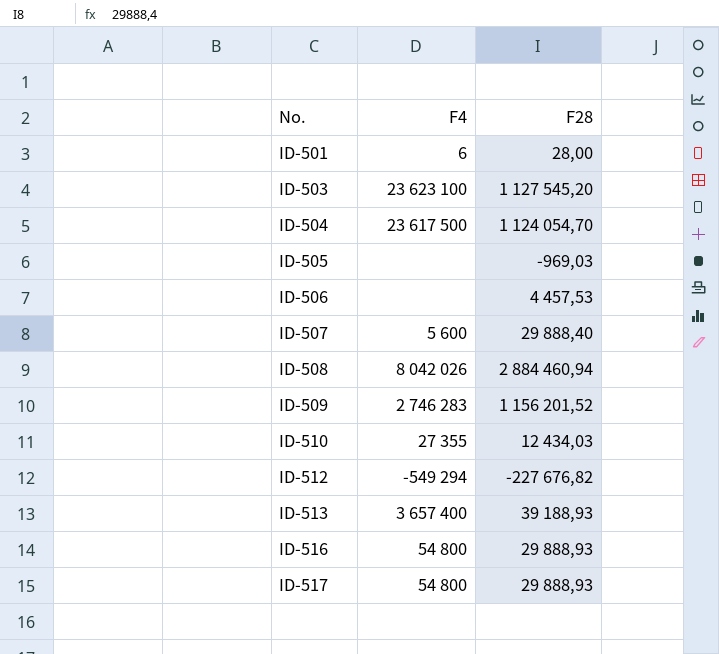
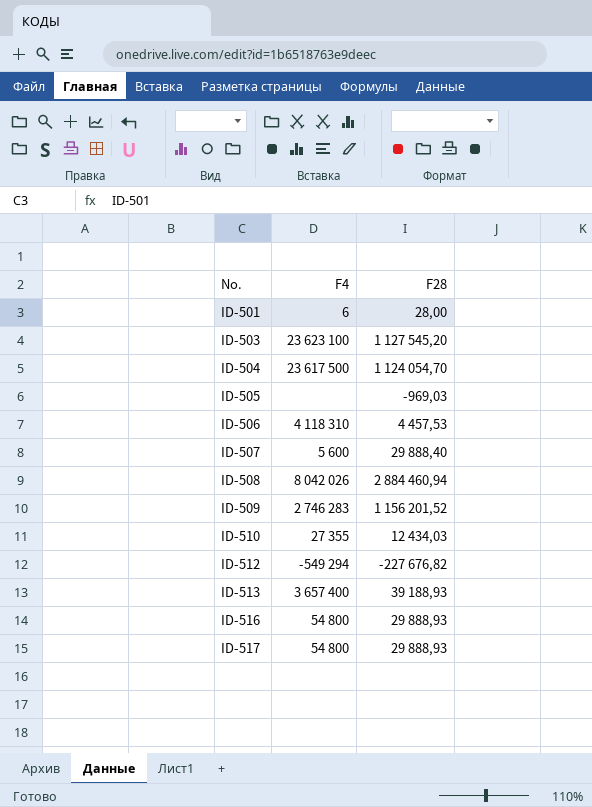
ID-506 | F4: none -> 4 118 310

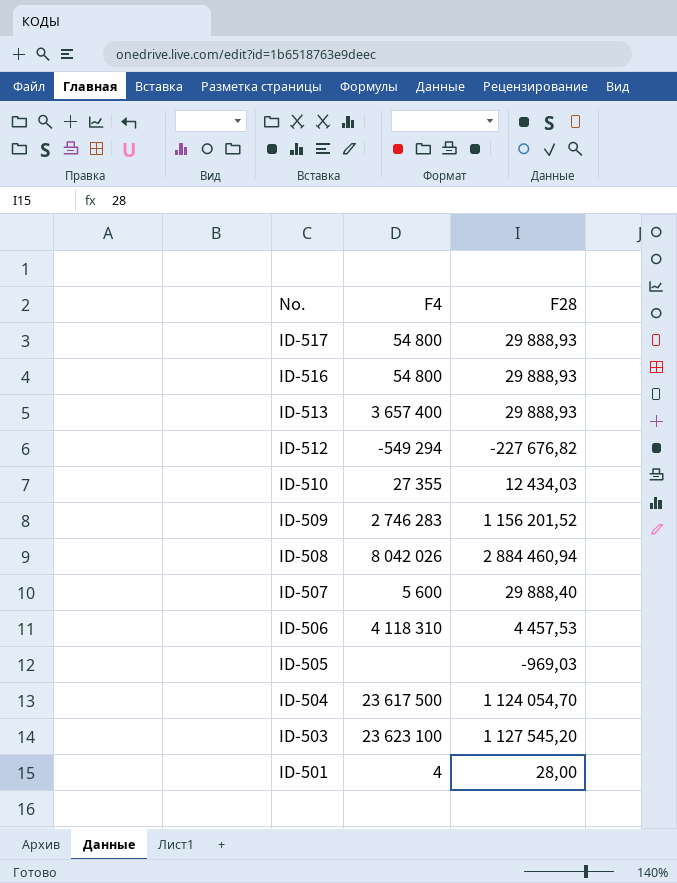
row order: No. ascending -> No. descending
ID-513 | F28: 39 188,93 -> 29 888,93
ID-501 | F4: 6 -> 4

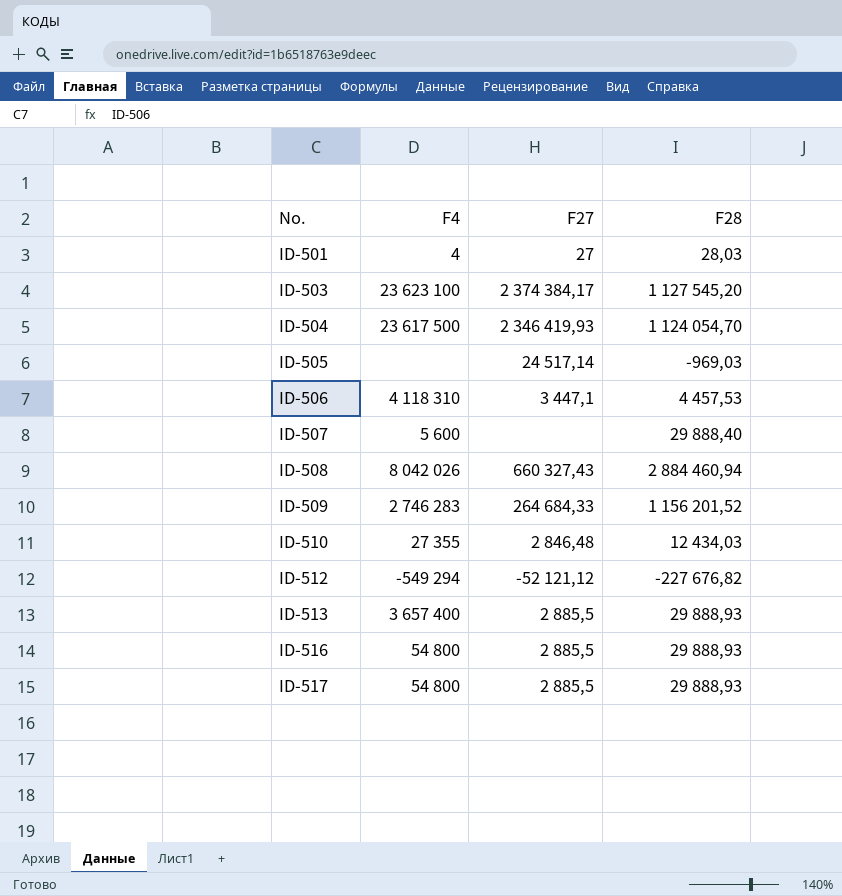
row order: No. descending -> No. ascending
column F27 | position: none -> 3
ID-501 | F28: 28,00 -> 28,03

